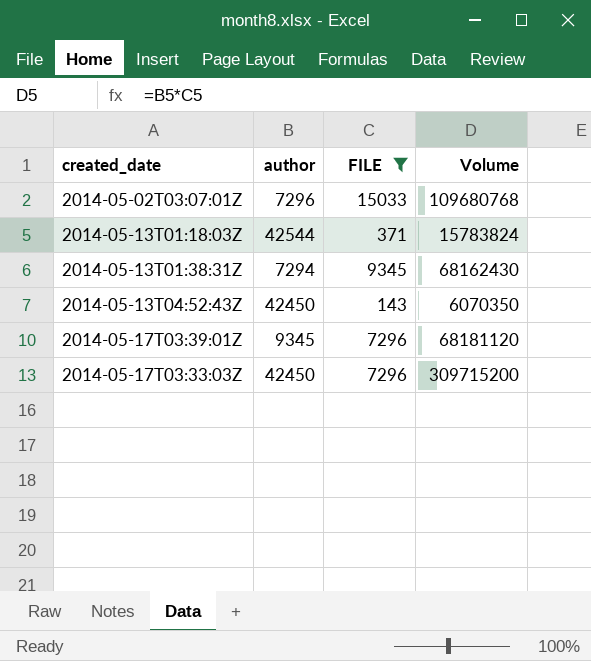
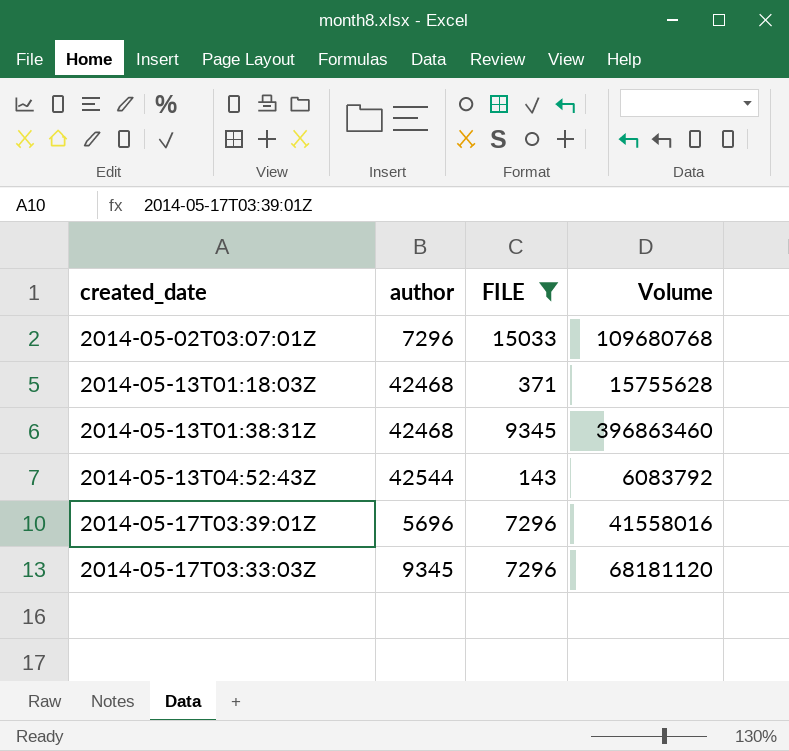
2014-05-13T01:18:03Z | author: 42544 -> 42468
2014-05-13T01:18:03Z | Volume: 15783824 -> 15755628
2014-05-13T01:38:31Z | author: 7294 -> 42468
2014-05-13T01:38:31Z | Volume: 68162430 -> 396863460
2014-05-13T04:52:43Z | author: 42450 -> 42544
2014-05-13T04:52:43Z | Volume: 6070350 -> 6083792
2014-05-17T03:39:01Z | author: 9345 -> 5696
2014-05-17T03:39:01Z | Volume: 68181120 -> 41558016
2014-05-17T03:33:03Z | author: 42450 -> 9345
2014-05-17T03:33:03Z | Volume: 309715200 -> 68181120

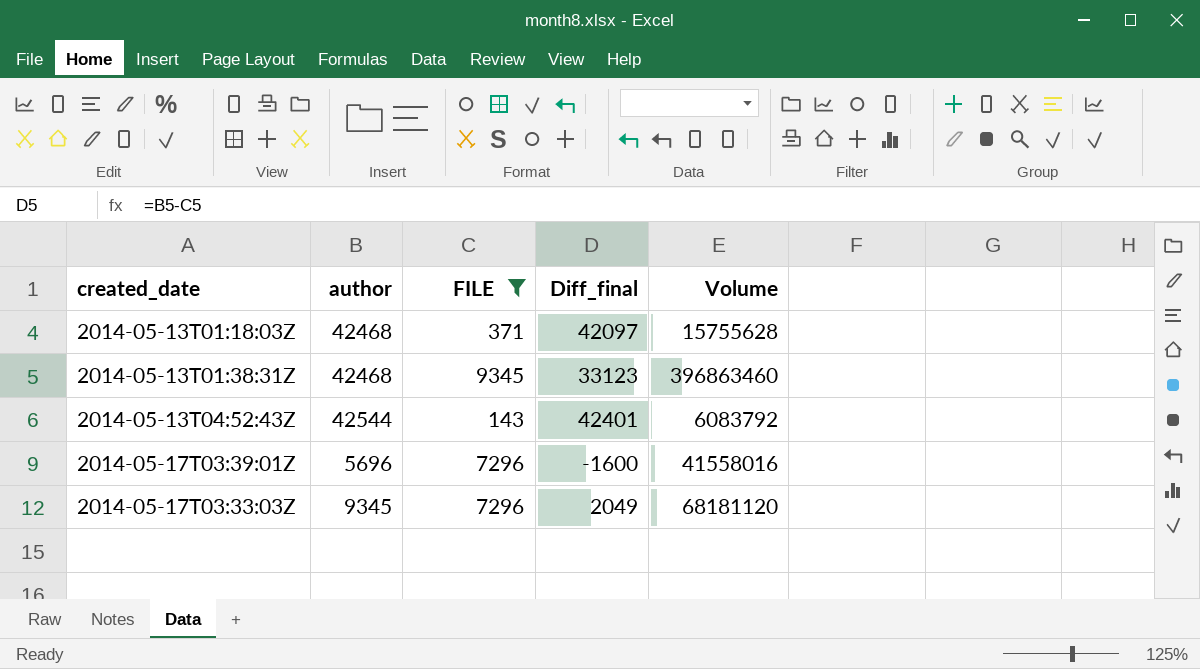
column Diff_final | formula: none -> [author] - [FILE]
row 2014-05-02T03:07:01Z: 7296 | 15033 | 109680768 -> none

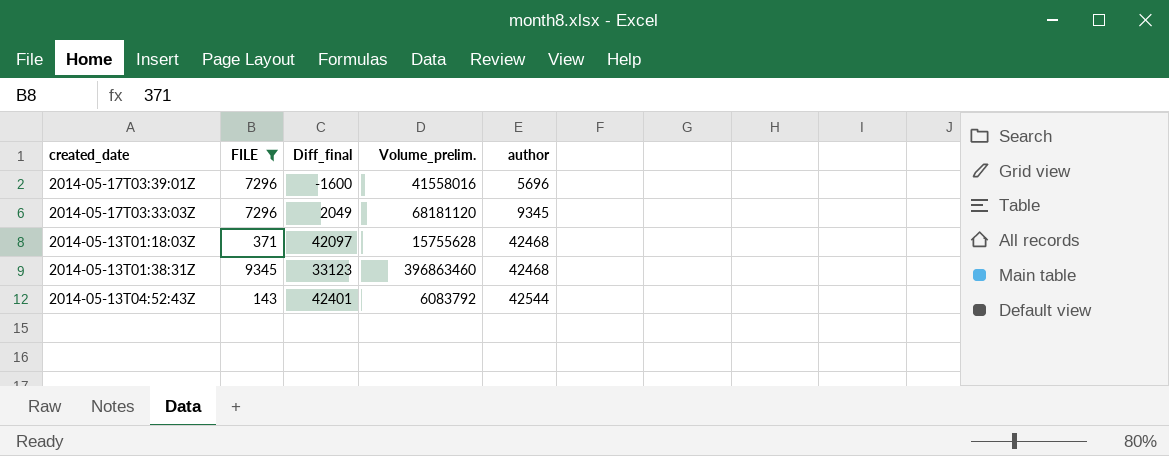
row order: none -> author ascending
column name: Volume -> Volume_prelim.
column author | position: 2 -> 5

